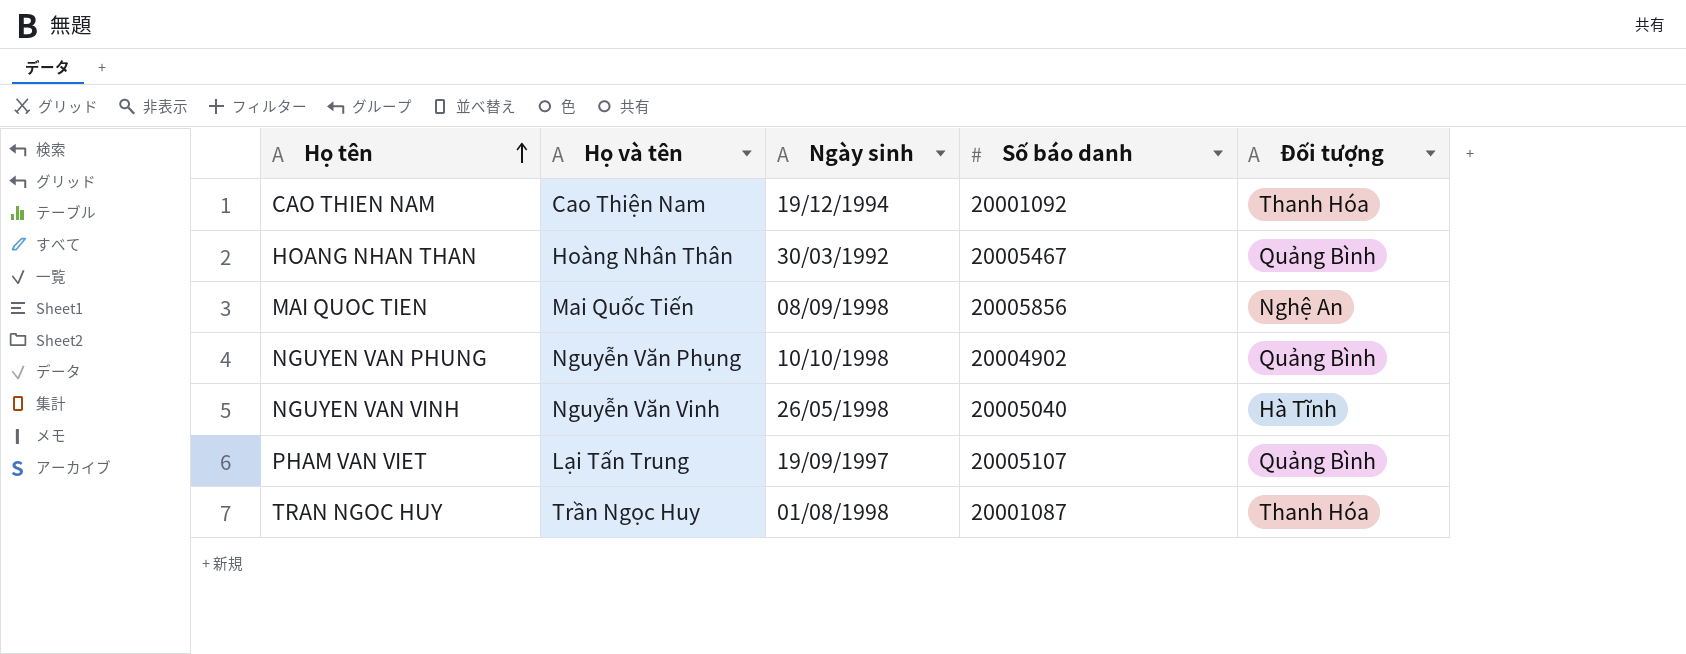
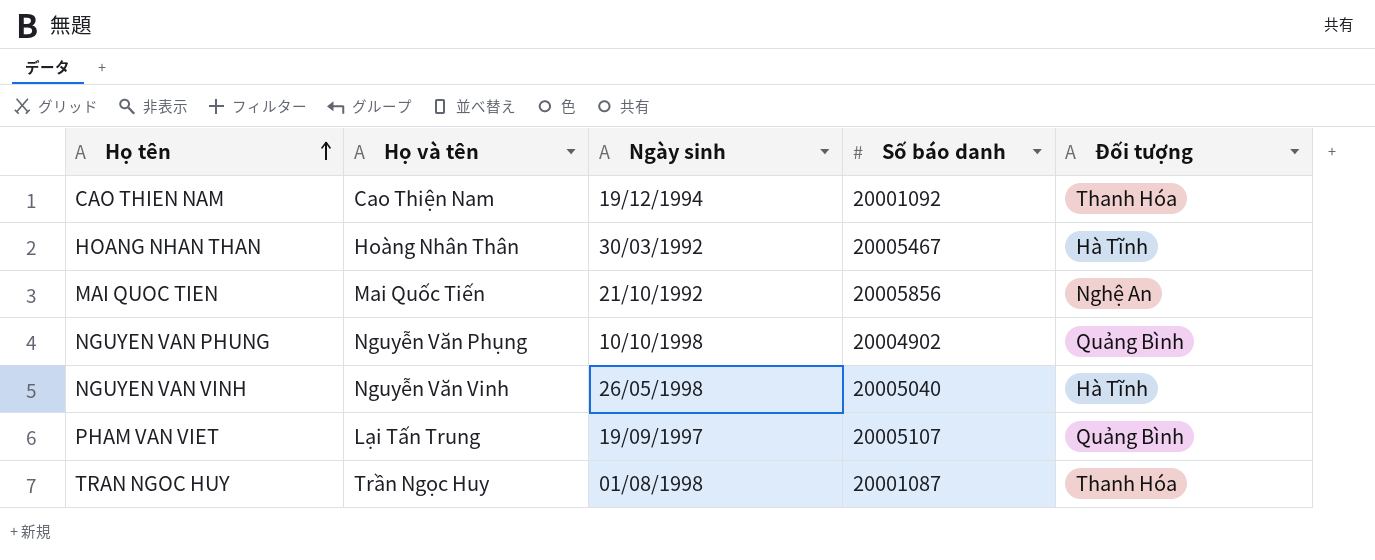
HOANG NHAN THAN | Đối tượng: Quảng Bình -> Hà Tĩnh
MAI QUOC TIEN | Ngày sinh: 08/09/1998 -> 21/10/1992

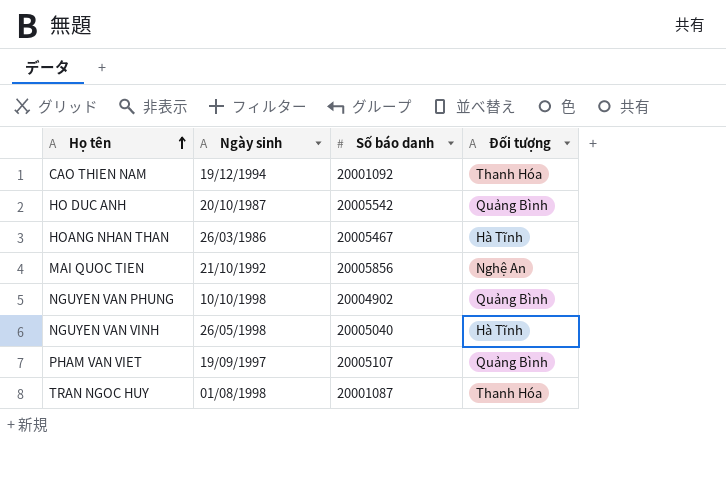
column Họ và tên | position: 2 -> none
row HO DUC ANH: none -> 20/10/1987 | 20005542 | Quảng Bình
HOANG NHAN THAN | Ngày sinh: 30/03/1992 -> 26/03/1986

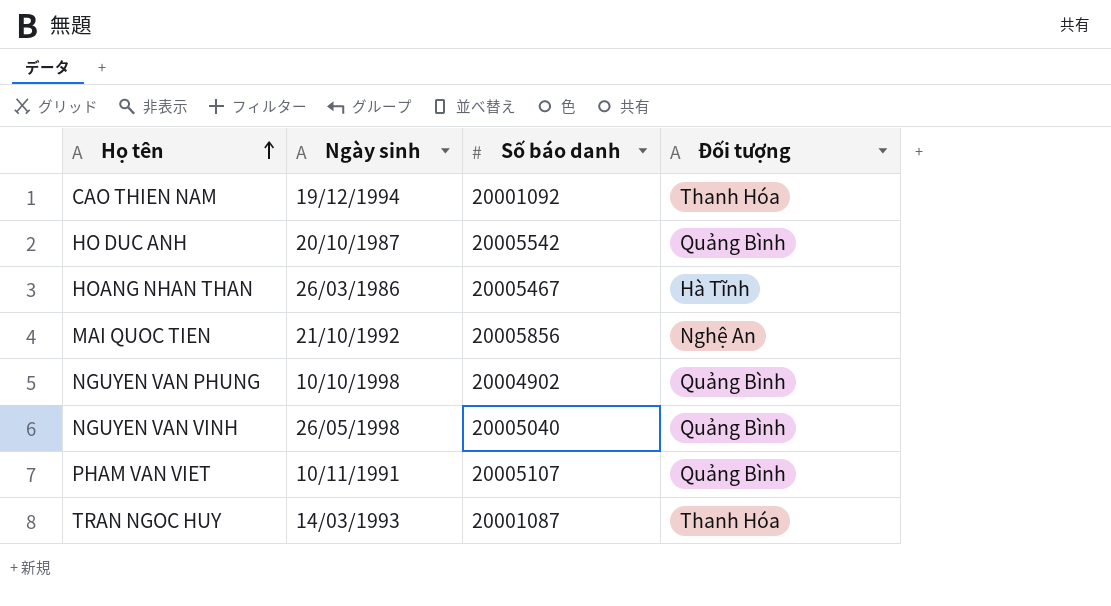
NGUYEN VAN VINH | Đối tượng: Hà Tĩnh -> Quảng Bình
PHAM VAN VIET | Ngày sinh: 19/09/1997 -> 10/11/1991
TRAN NGOC HUY | Ngày sinh: 01/08/1998 -> 14/03/1993

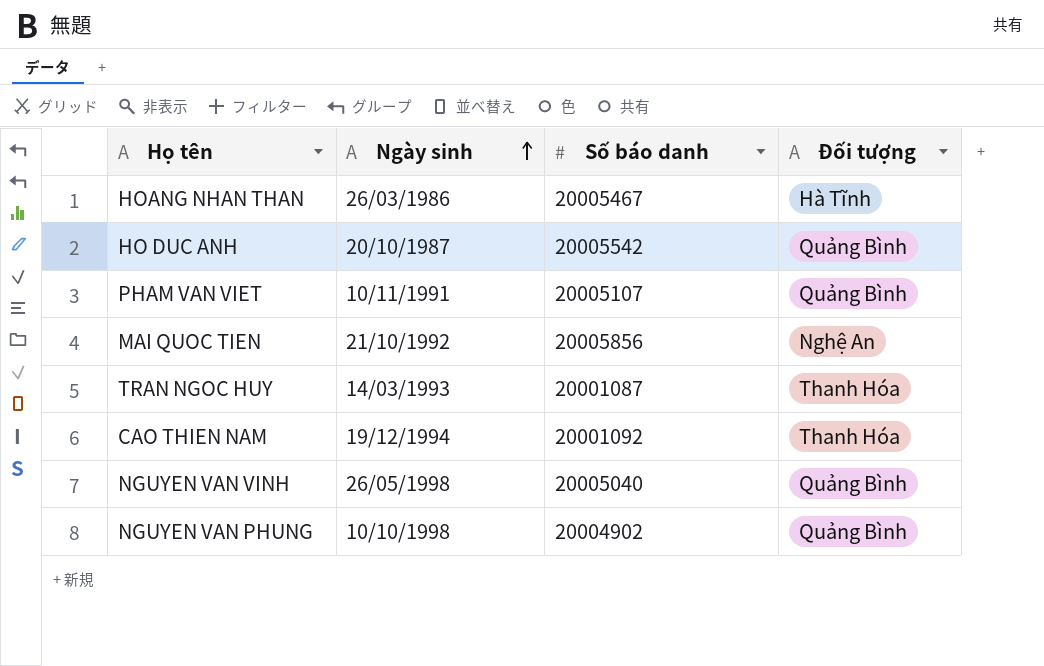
row order: Họ tên ascending -> Ngày sinh ascending

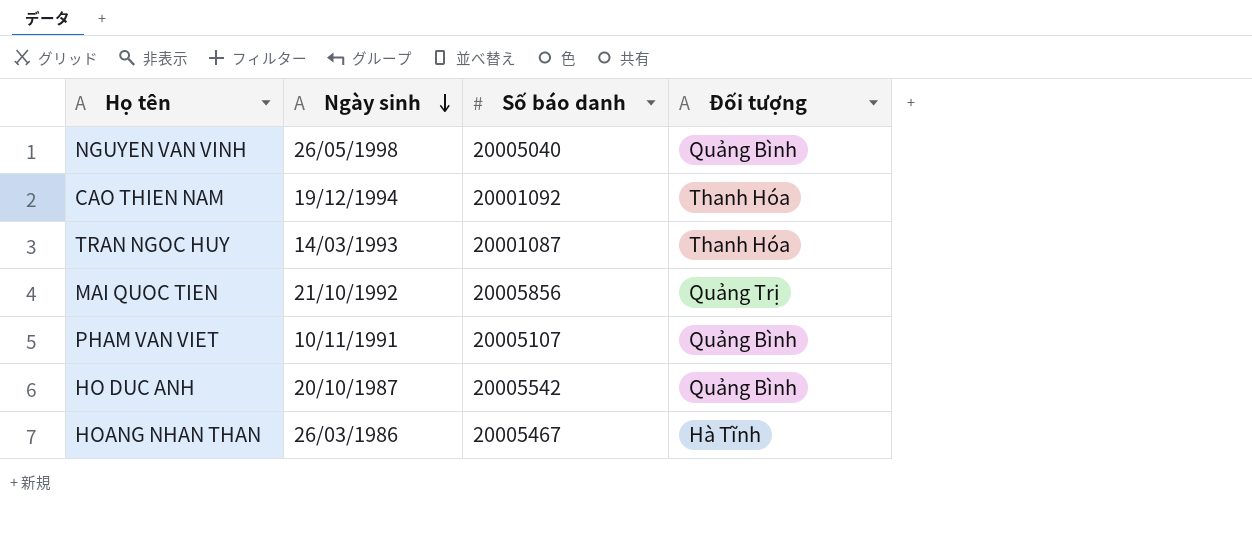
row order: Ngày sinh ascending -> Ngày sinh descending
row NGUYEN VAN PHUNG: 10/10/1998 | 20004902 | Quảng Bình -> none
MAI QUOC TIEN | Đối tượng: Nghệ An -> Quảng Trị

